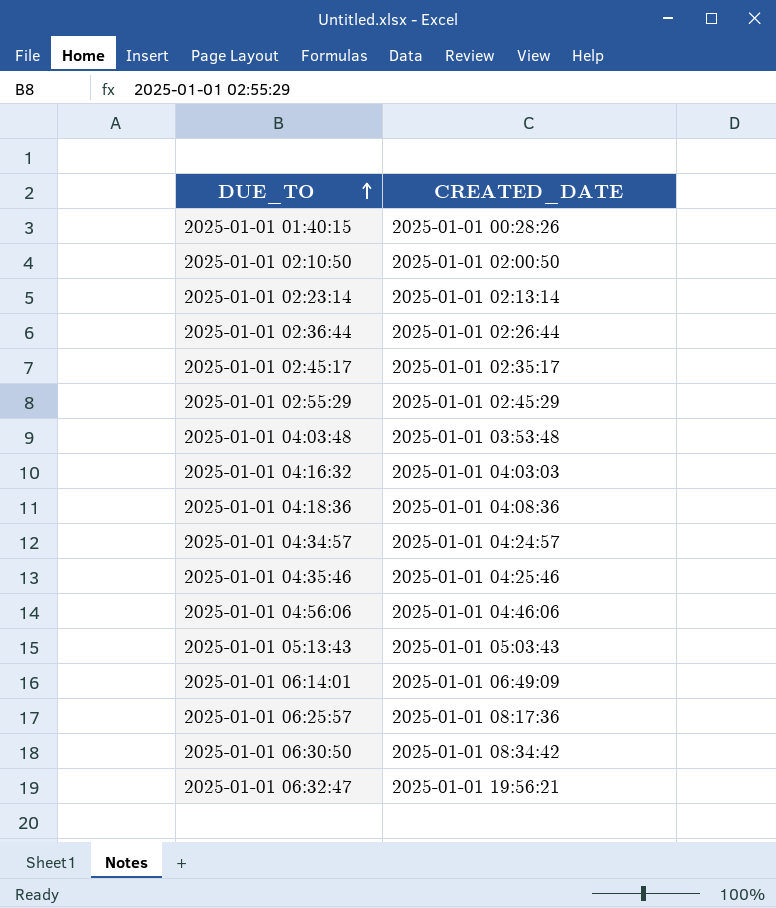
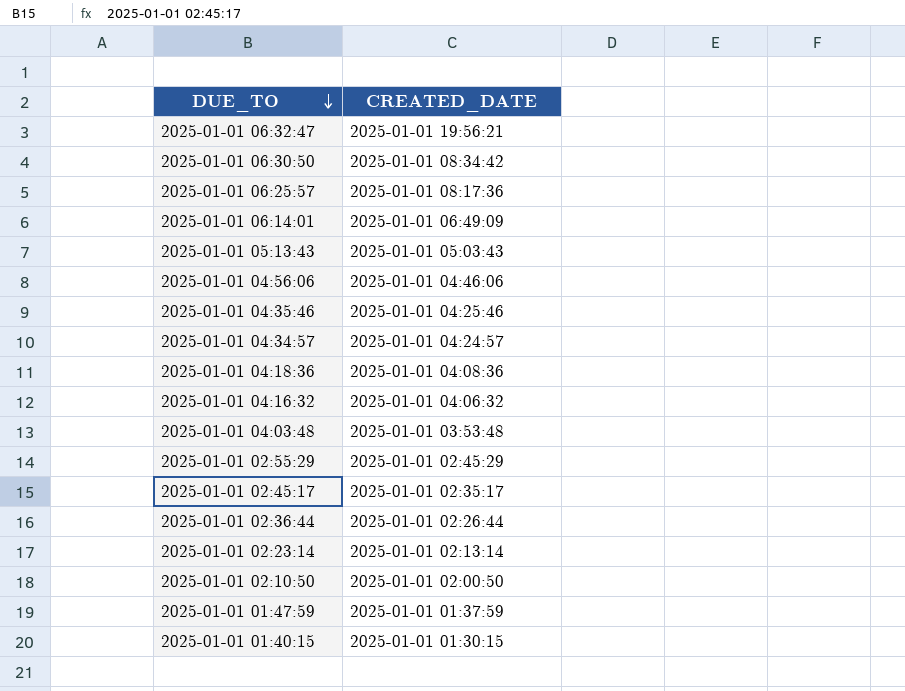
row order: DUE_TO ascending -> DUE_TO descending
2025-01-01 04:16:32 | CREATED_DATE: 2025-01-01 04:03:03 -> 2025-01-01 04:06:32
row 2025-01-01 01:47:59: none -> 2025-01-01 01:37:59
2025-01-01 01:40:15 | CREATED_DATE: 2025-01-01 00:28:26 -> 2025-01-01 01:30:15

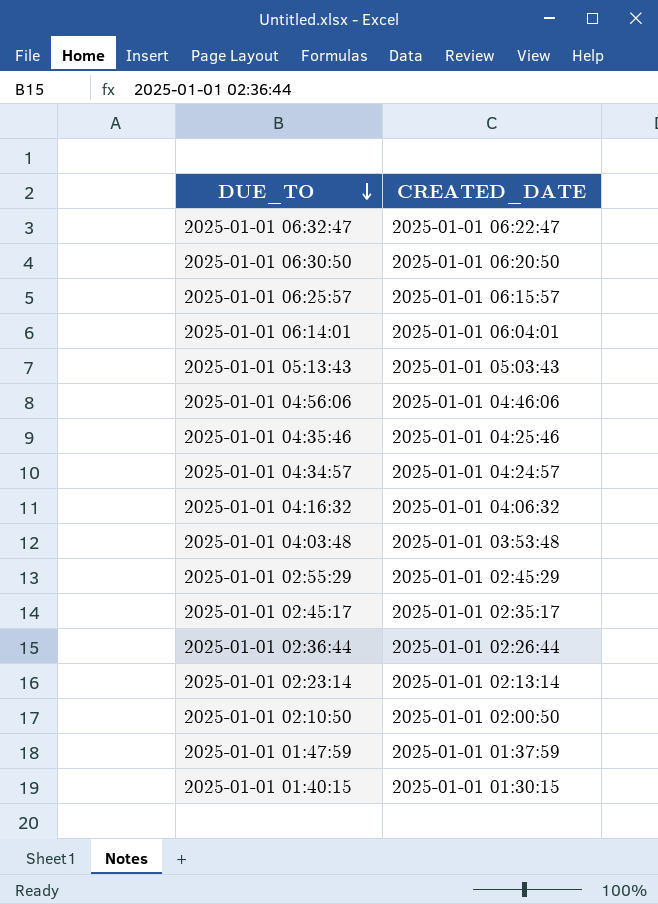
row 2025-01-01 04:18:36: 2025-01-01 04:08:36 -> none
2025-01-01 06:32:47 | CREATED_DATE: 2025-01-01 19:56:21 -> 2025-01-01 06:22:47
2025-01-01 06:30:50 | CREATED_DATE: 2025-01-01 08:34:42 -> 2025-01-01 06:20:50
2025-01-01 06:25:57 | CREATED_DATE: 2025-01-01 08:17:36 -> 2025-01-01 06:15:57
2025-01-01 06:14:01 | CREATED_DATE: 2025-01-01 06:49:09 -> 2025-01-01 06:04:01

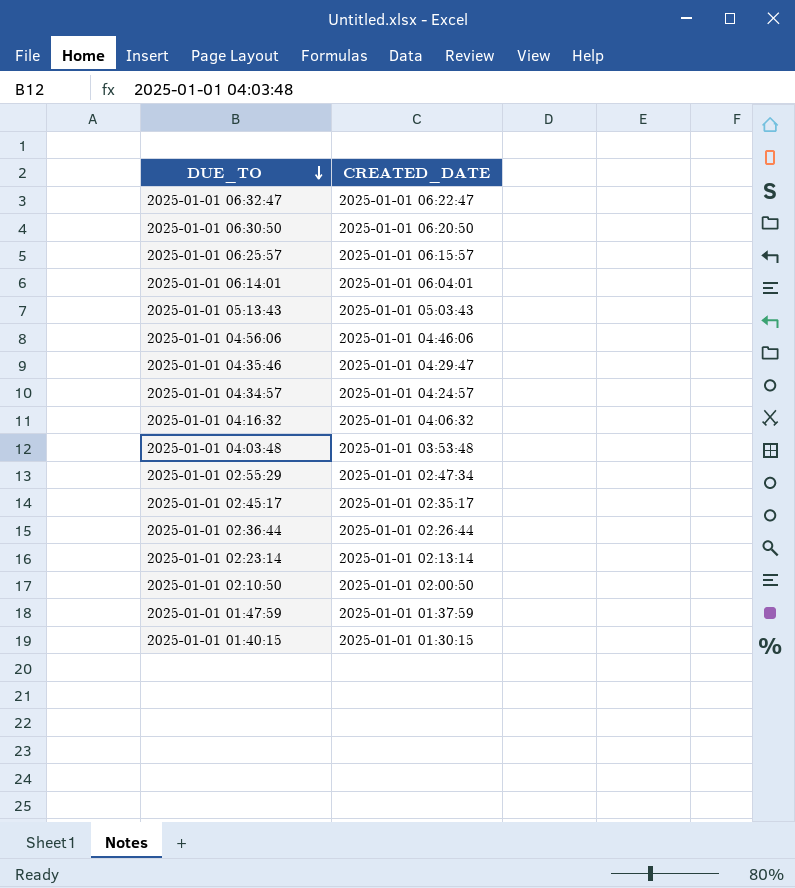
2025-01-01 04:35:46 | CREATED_DATE: 2025-01-01 04:25:46 -> 2025-01-01 04:29:47
2025-01-01 02:55:29 | CREATED_DATE: 2025-01-01 02:45:29 -> 2025-01-01 02:47:34

